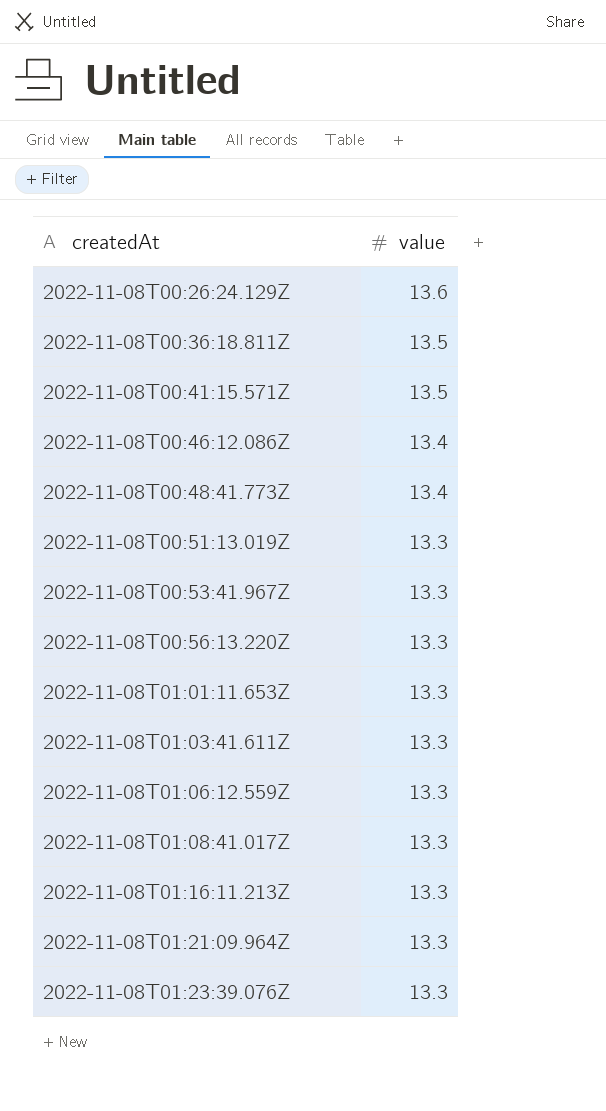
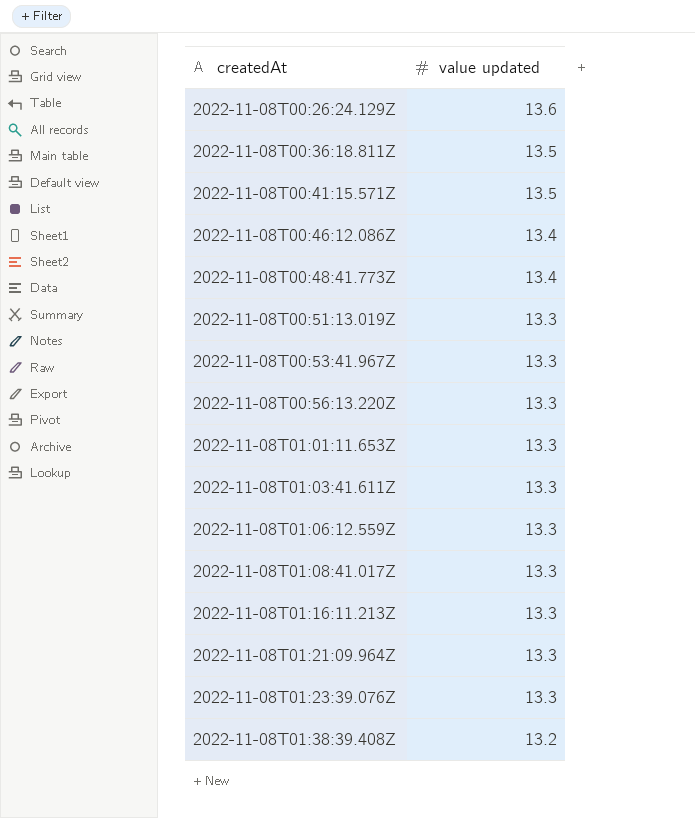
column name: value -> value updated
row 2022-11-08T01:38:39.408Z: none -> 13.2

